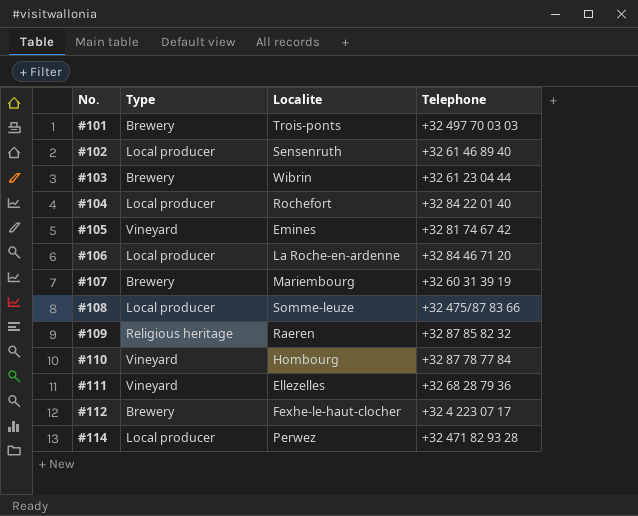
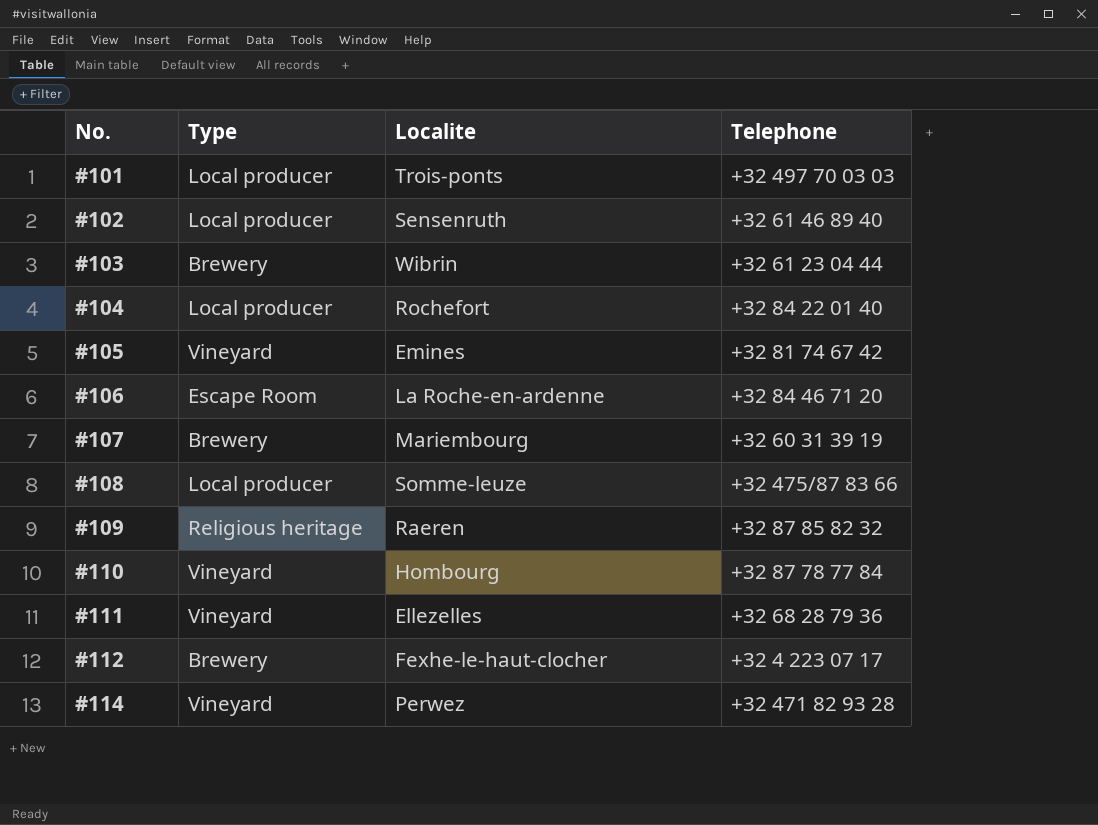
#101 | Type: Brewery -> Local producer
#106 | Type: Local producer -> Escape Room
#114 | Type: Local producer -> Vineyard

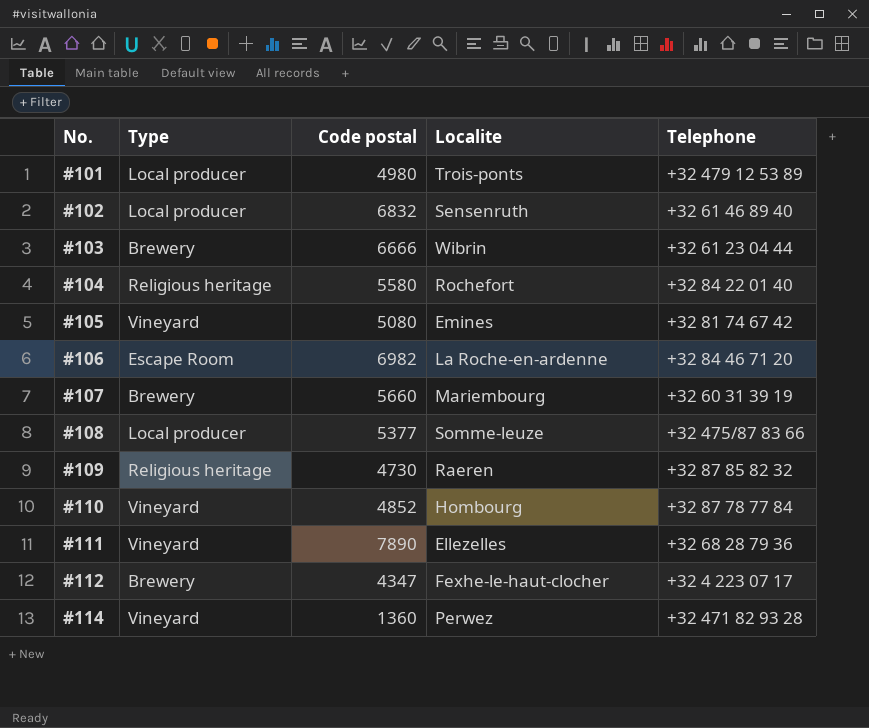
column Code postal | position: none -> 3
#101 | Telephone: +32 497 70 03 03 -> +32 479 12 53 89
#104 | Type: Local producer -> Religious heritage

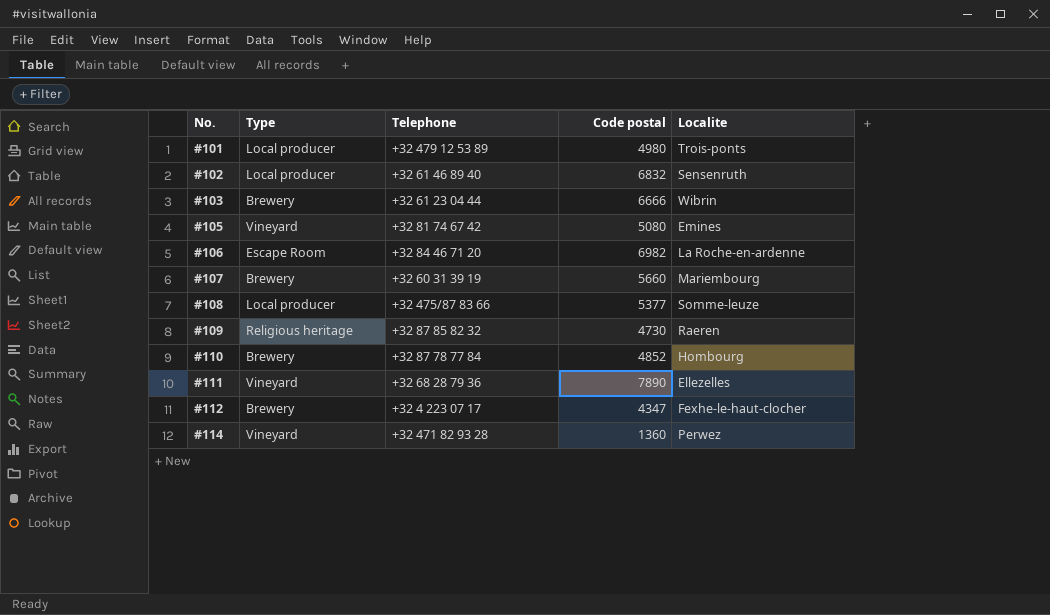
column Telephone | position: 5 -> 3
row #104: Religious heritage | 5580 | Rochefort | +32 84 22 01 40 -> none
#110 | Type: Vineyard -> Brewery

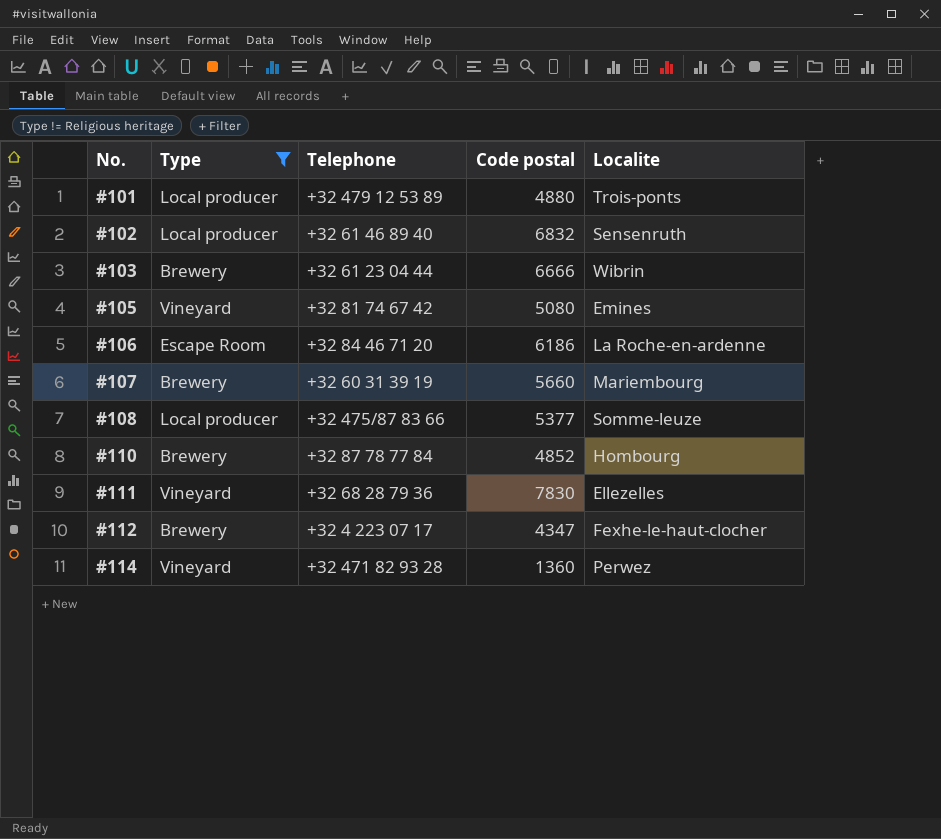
filter: none -> Type != Religious heritage
#101 | Code postal: 4980 -> 4880
#106 | Code postal: 6982 -> 6186
#111 | Code postal: 7890 -> 7830

